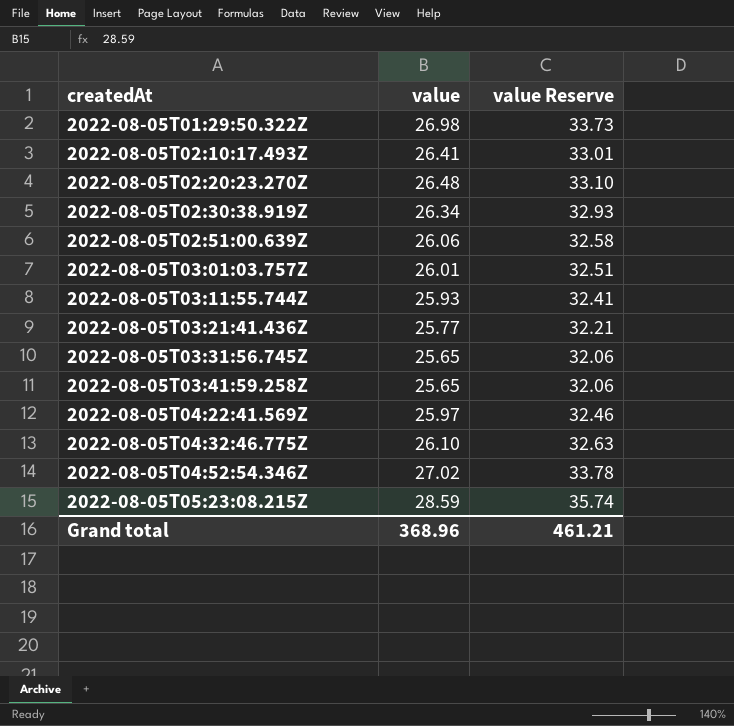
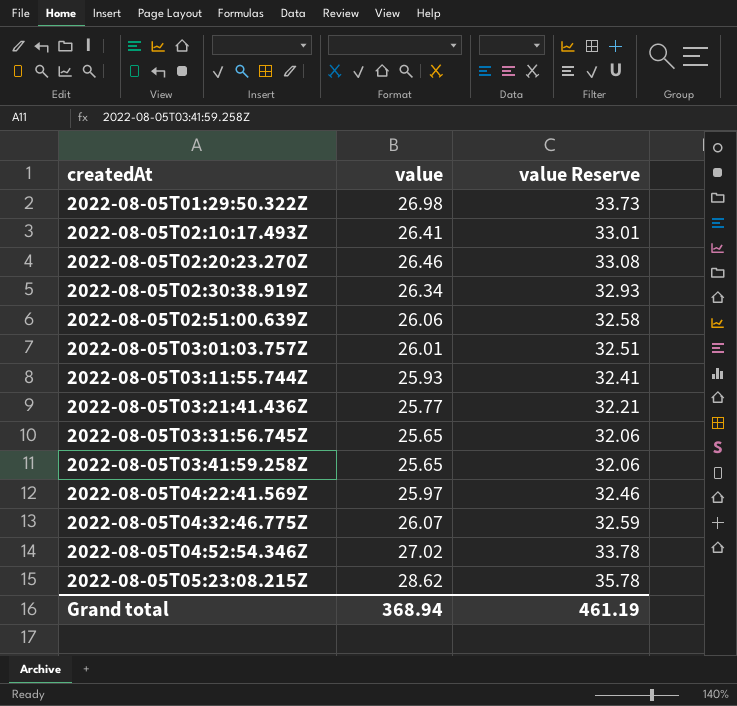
2022-08-05T02:20:23.270Z | value: 26.48 -> 26.46
2022-08-05T02:20:23.270Z | value Reserve: 33.10 -> 33.08
2022-08-05T04:32:46.775Z | value: 26.10 -> 26.07
2022-08-05T04:32:46.775Z | value Reserve: 32.63 -> 32.59
2022-08-05T05:23:08.215Z | value: 28.59 -> 28.62
2022-08-05T05:23:08.215Z | value Reserve: 35.74 -> 35.78
Grand total | value: 368.96 -> 368.94
Grand total | value Reserve: 461.21 -> 461.19

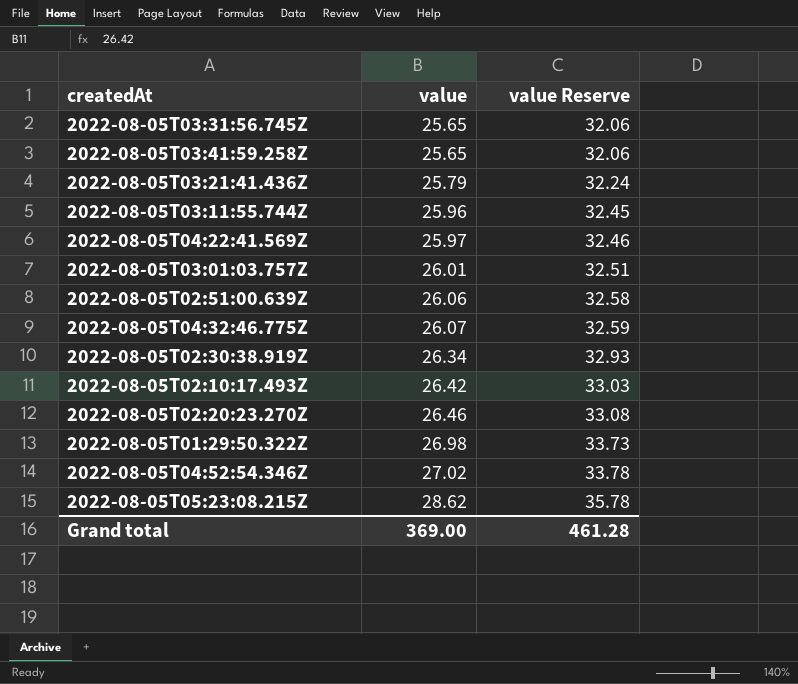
row order: createdAt ascending -> value ascending
2022-08-05T03:21:41.436Z | value: 25.77 -> 25.79
2022-08-05T03:21:41.436Z | value Reserve: 32.21 -> 32.24
2022-08-05T03:11:55.744Z | value: 25.93 -> 25.96
2022-08-05T03:11:55.744Z | value Reserve: 32.41 -> 32.45
2022-08-05T02:10:17.493Z | value: 26.41 -> 26.42
2022-08-05T02:10:17.493Z | value Reserve: 33.01 -> 33.03
Grand total | value: 368.94 -> 369.00
Grand total | value Reserve: 461.19 -> 461.28

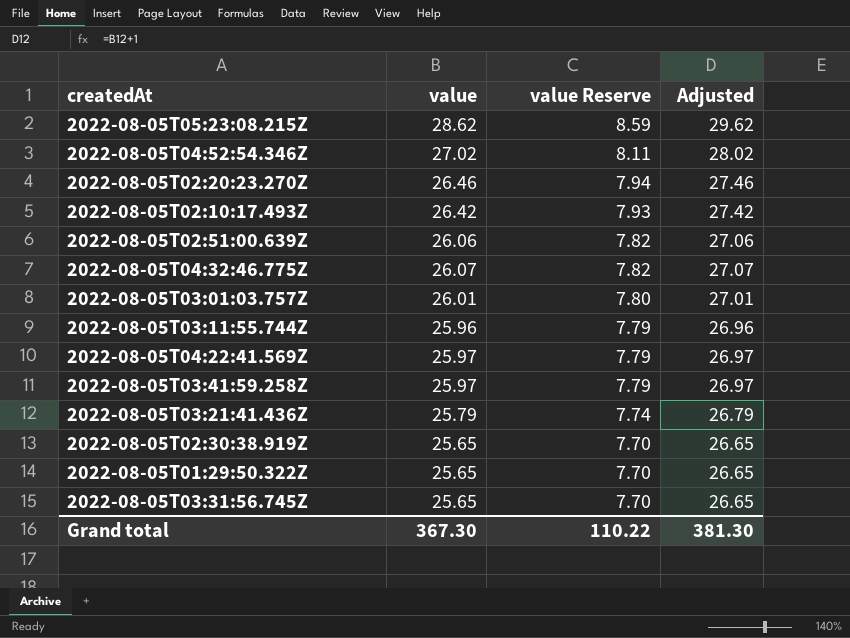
row order: value ascending -> value Reserve descending
column value Reserve | formula: [value] * 1.25 -> [value] * 0.3
column Adjusted | formula: none -> [value] + 1
2022-08-05T03:41:59.258Z | value: 25.65 -> 25.97
2022-08-05T02:30:38.919Z | value: 26.34 -> 25.65
2022-08-05T01:29:50.322Z | value: 26.98 -> 25.65
Grand total | value: 369.00 -> 367.30
Grand total | value Reserve: 461.28 -> 110.22

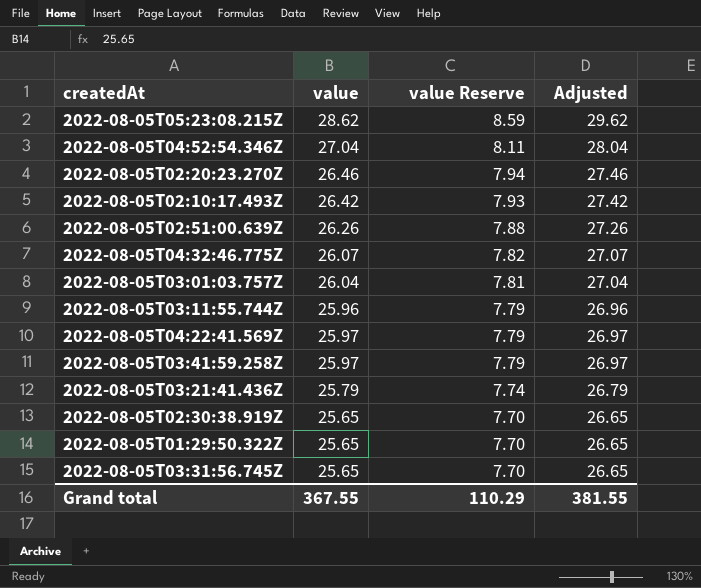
2022-08-05T04:52:54.346Z | value: 27.02 -> 27.04
2022-08-05T04:52:54.346Z | Adjusted: 28.02 -> 28.04
2022-08-05T02:51:00.639Z | value: 26.06 -> 26.26
2022-08-05T02:51:00.639Z | value Reserve: 7.82 -> 7.88
2022-08-05T02:51:00.639Z | Adjusted: 27.06 -> 27.26
2022-08-05T03:01:03.757Z | value: 26.01 -> 26.04
2022-08-05T03:01:03.757Z | value Reserve: 7.80 -> 7.81
2022-08-05T03:01:03.757Z | Adjusted: 27.01 -> 27.04
Grand total | value: 367.30 -> 367.55
Grand total | value Reserve: 110.22 -> 110.29
Grand total | Adjusted: 381.30 -> 381.55

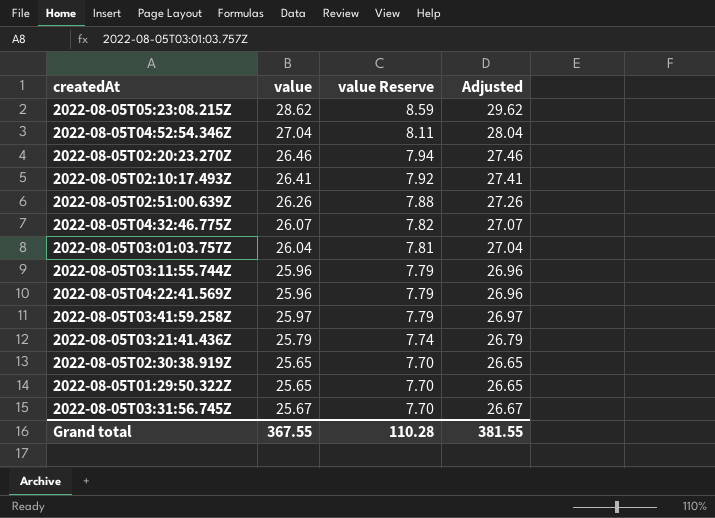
2022-08-05T02:10:17.493Z | value: 26.42 -> 26.41
2022-08-05T02:10:17.493Z | value Reserve: 7.93 -> 7.92
2022-08-05T02:10:17.493Z | Adjusted: 27.42 -> 27.41
2022-08-05T04:22:41.569Z | value: 25.97 -> 25.96
2022-08-05T04:22:41.569Z | Adjusted: 26.97 -> 26.96
2022-08-05T03:31:56.745Z | value: 25.65 -> 25.67
2022-08-05T03:31:56.745Z | Adjusted: 26.65 -> 26.67
Grand total | value Reserve: 110.29 -> 110.28

